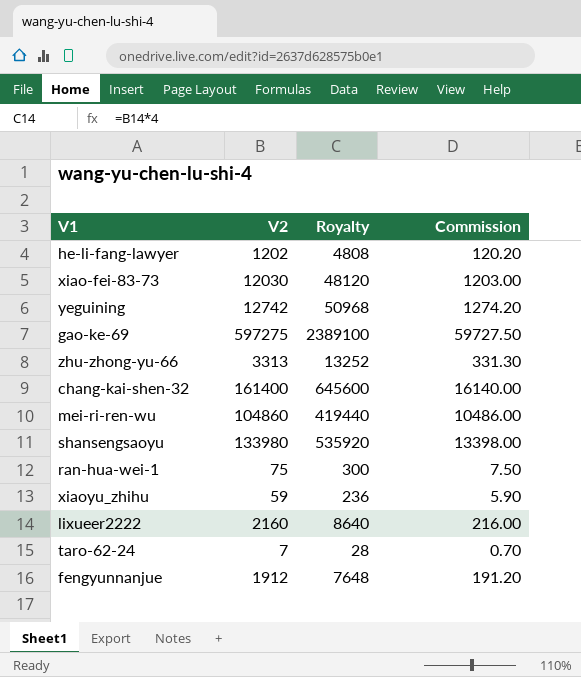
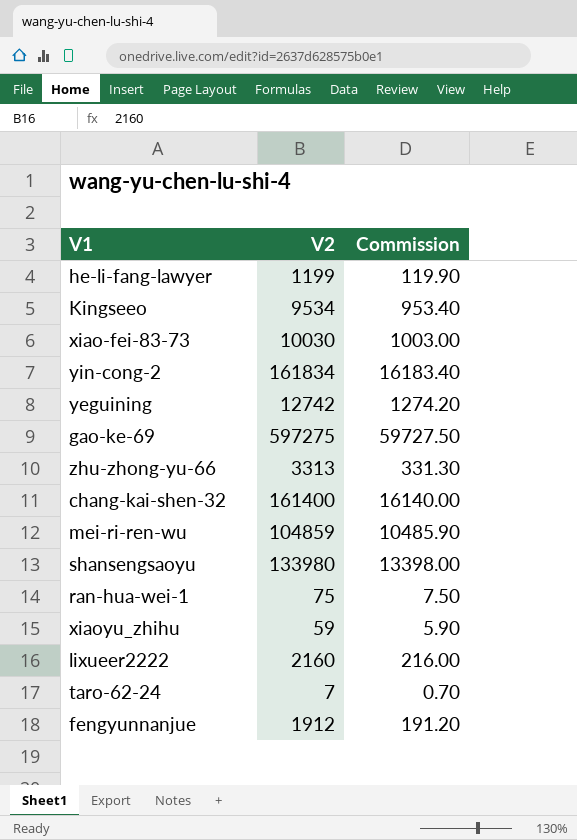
column Royalty | formula: [V2] * 4 -> none
he-li-fang-lawyer | V2: 1202 -> 1199
he-li-fang-lawyer | Commission: 120.20 -> 119.90
row Kingseeo: none -> 9534 | 953.40
xiao-fei-83-73 | V2: 12030 -> 10030
xiao-fei-83-73 | Commission: 1203.00 -> 1003.00
row yin-cong-2: none -> 161834 | 16183.40
mei-ri-ren-wu | V2: 104860 -> 104859
mei-ri-ren-wu | Commission: 10486.00 -> 10485.90

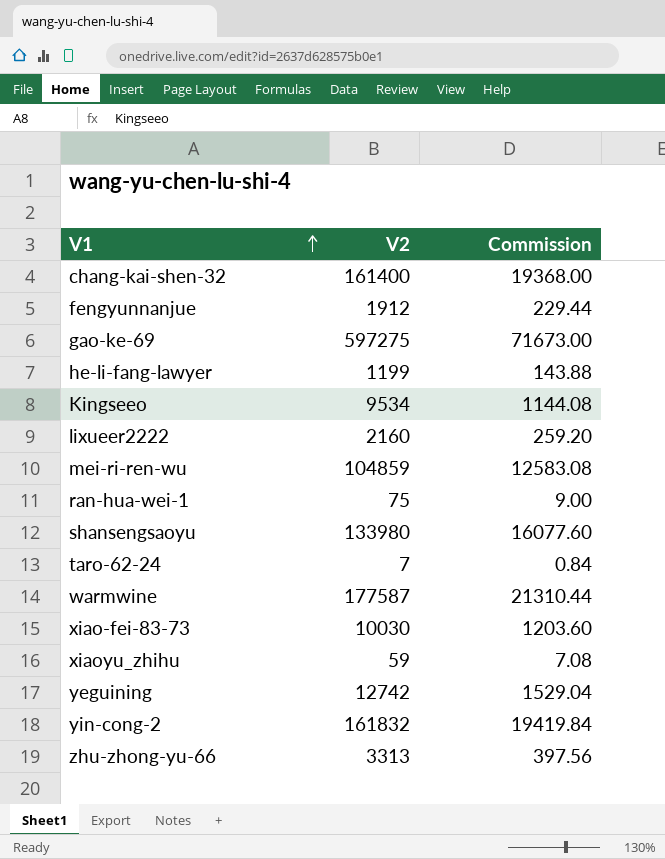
row order: none -> V1 ascending
column Commission | formula: [V2] * 0.1 -> [V2] * 0.12
row warmwine: none -> 177587 | 21310.44
yin-cong-2 | V2: 161834 -> 161832

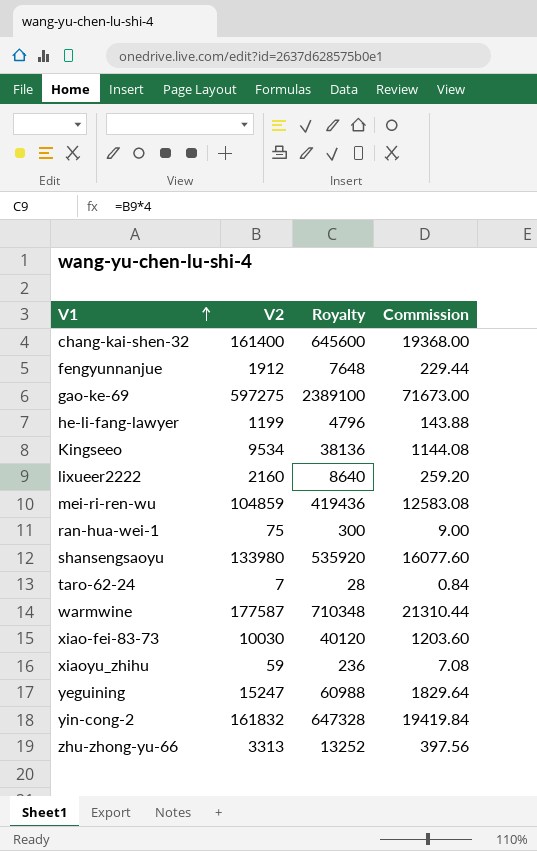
column Royalty | formula: none -> [V2] * 4
yeguining | V2: 12742 -> 15247
yeguining | Commission: 1529.04 -> 1829.64

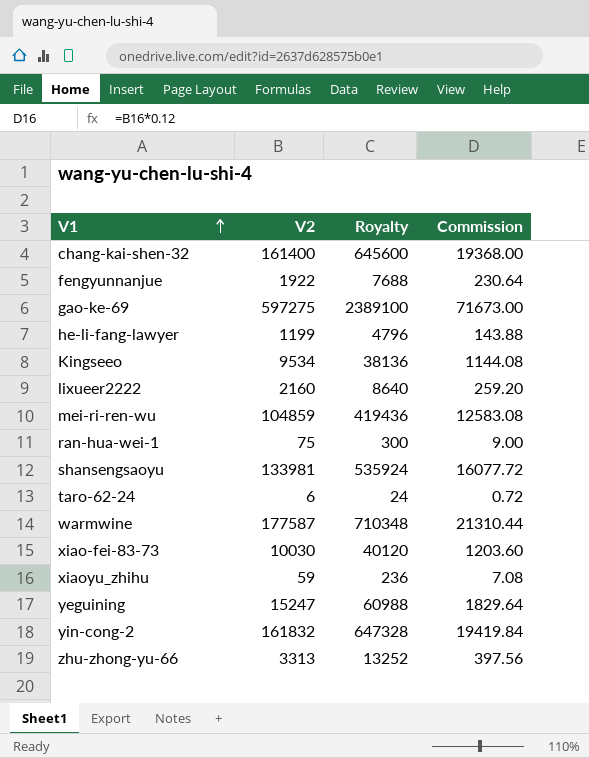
fengyunnanjue | V2: 1912 -> 1922
fengyunnanjue | Royalty: 7648 -> 7688
fengyunnanjue | Commission: 229.44 -> 230.64
shansengsaoyu | V2: 133980 -> 133981
shansengsaoyu | Royalty: 535920 -> 535924
shansengsaoyu | Commission: 16077.60 -> 16077.72
taro-62-24 | V2: 7 -> 6
taro-62-24 | Royalty: 28 -> 24
taro-62-24 | Commission: 0.84 -> 0.72

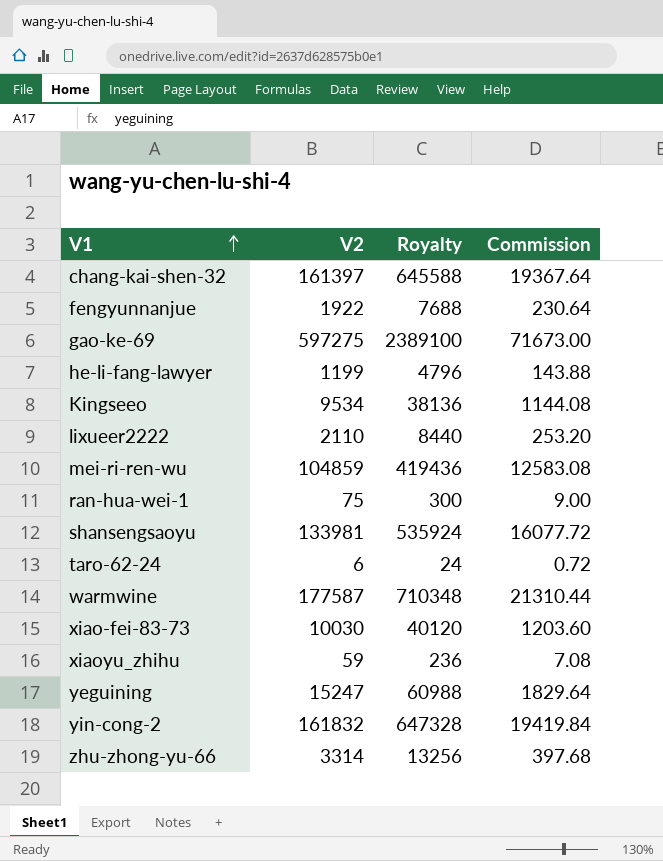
chang-kai-shen-32 | V2: 161400 -> 161397
chang-kai-shen-32 | Royalty: 645600 -> 645588
chang-kai-shen-32 | Commission: 19368.00 -> 19367.64
lixueer2222 | V2: 2160 -> 2110
lixueer2222 | Royalty: 8640 -> 8440
lixueer2222 | Commission: 259.20 -> 253.20
zhu-zhong-yu-66 | V2: 3313 -> 3314
zhu-zhong-yu-66 | Royalty: 13252 -> 13256
zhu-zhong-yu-66 | Commission: 397.56 -> 397.68

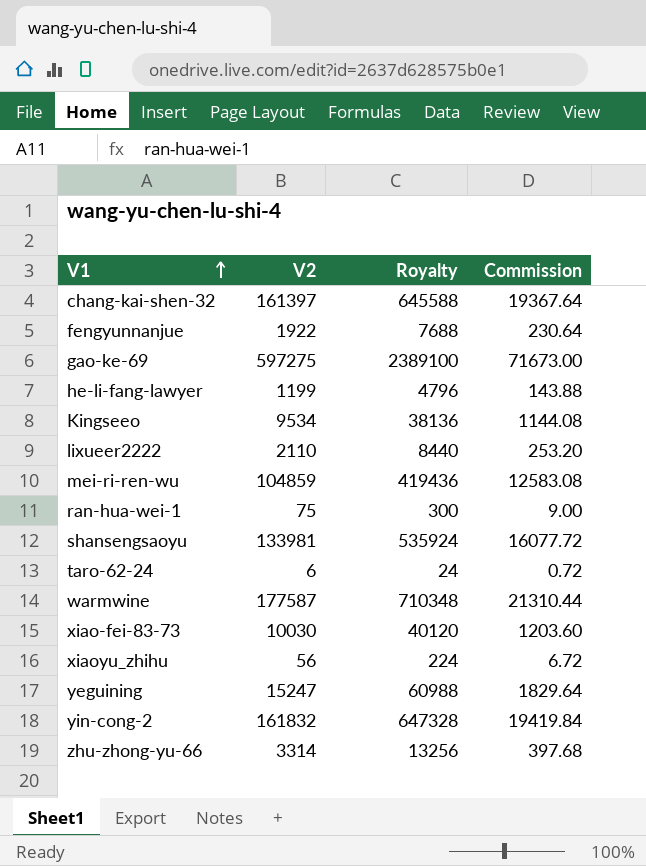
xiaoyu_zhihu | V2: 59 -> 56
xiaoyu_zhihu | Royalty: 236 -> 224
xiaoyu_zhihu | Commission: 7.08 -> 6.72

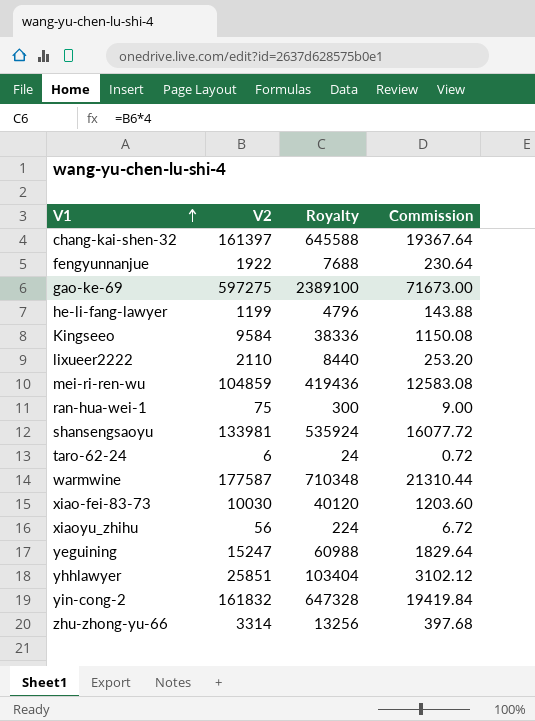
Kingseeo | V2: 9534 -> 9584
Kingseeo | Royalty: 38136 -> 38336
Kingseeo | Commission: 1144.08 -> 1150.08
row yhhlawyer: none -> 25851 | 103404 | 3102.12

